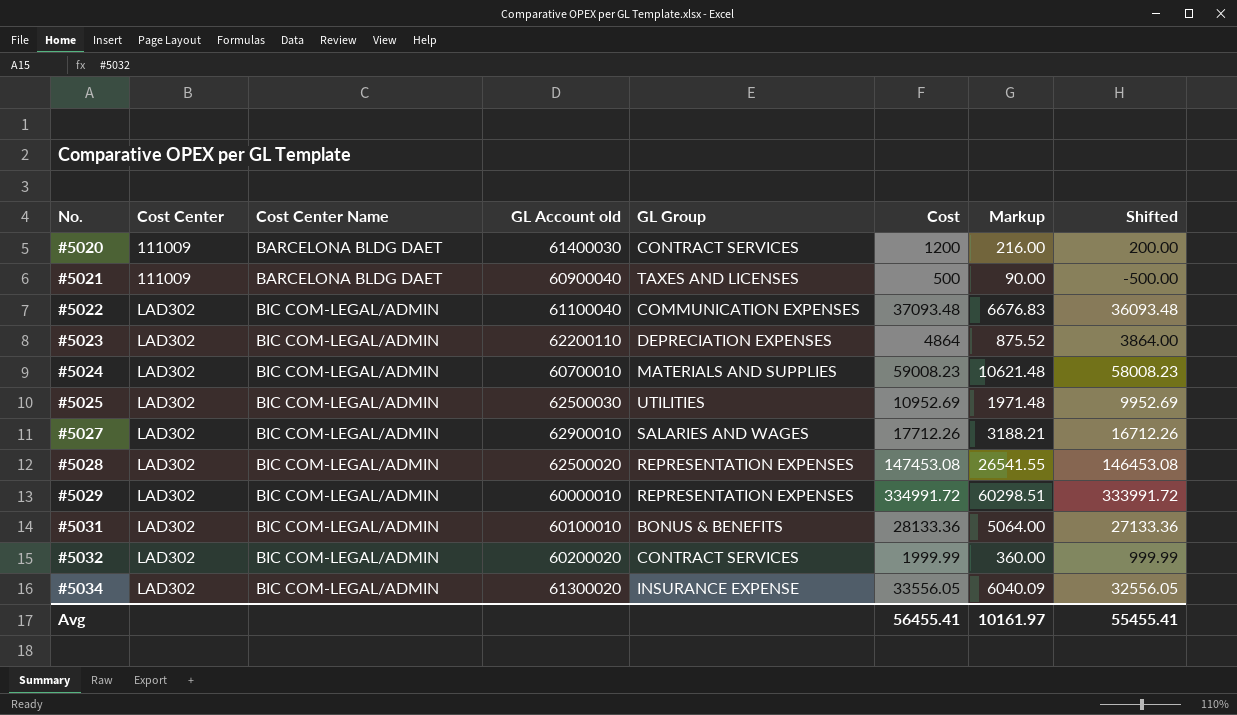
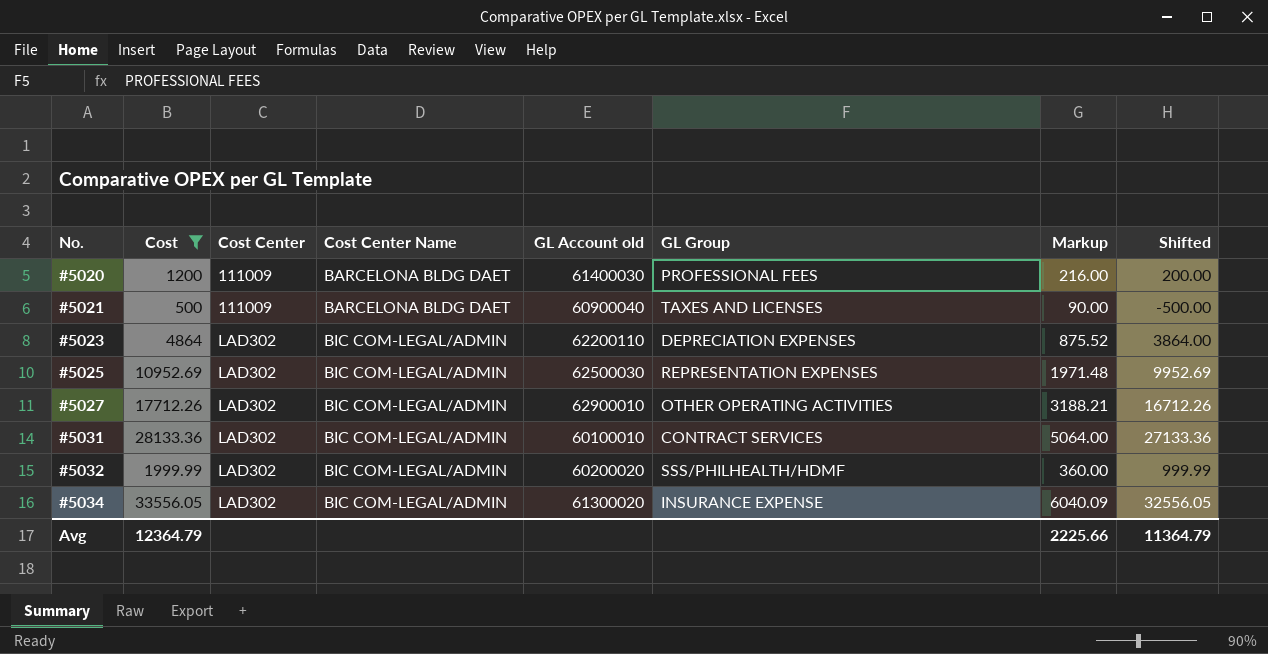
filter: none -> Cost <= 33556.05
column Cost | position: 6 -> 2
#5020 | GL Group: CONTRACT SERVICES -> PROFESSIONAL FEES
#5025 | GL Group: UTILITIES -> REPRESENTATION EXPENSES
#5027 | GL Group: SALARIES AND WAGES -> OTHER OPERATING ACTIVITIES
#5031 | GL Group: BONUS & BENEFITS -> CONTRACT SERVICES
#5032 | GL Group: CONTRACT SERVICES -> SSS/PHILHEALTH/HDMF
Avg | Cost: 56455.41 -> 12364.79
Avg | Markup: 10161.97 -> 2225.66
Avg | Shifted: 55455.41 -> 11364.79

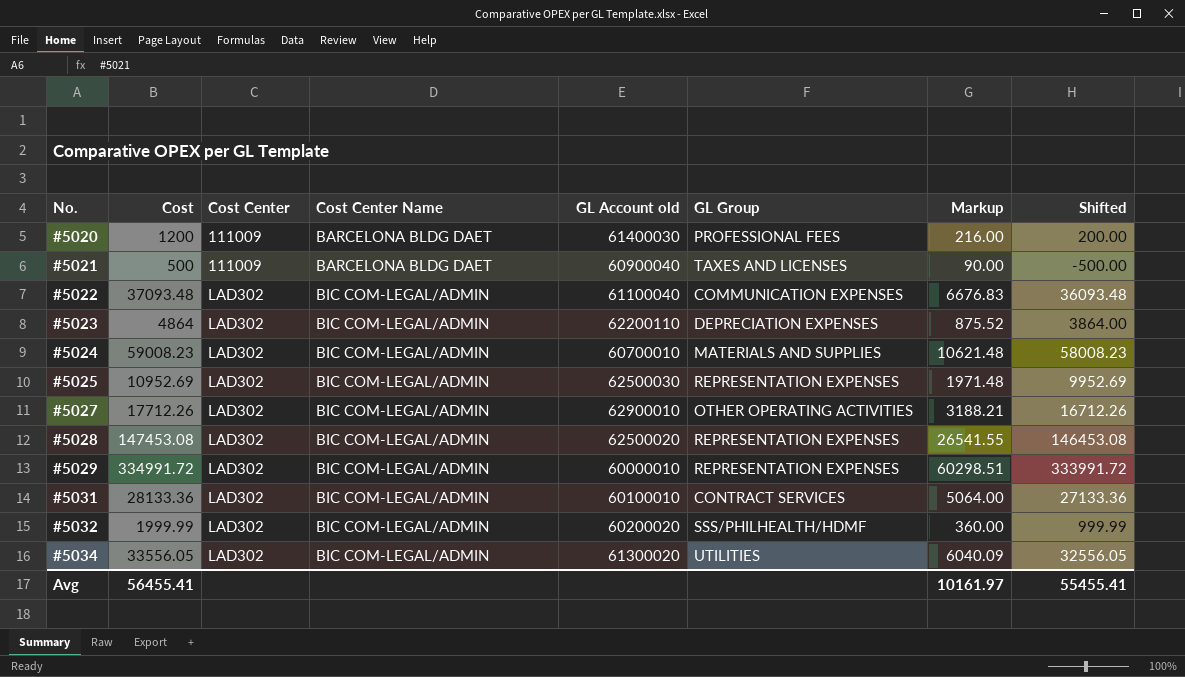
filter: Cost <= 33556.05 -> none
#5034 | GL Group: INSURANCE EXPENSE -> UTILITIES
Avg | Cost: 12364.79 -> 56455.41
Avg | Markup: 2225.66 -> 10161.97
Avg | Shifted: 11364.79 -> 55455.41

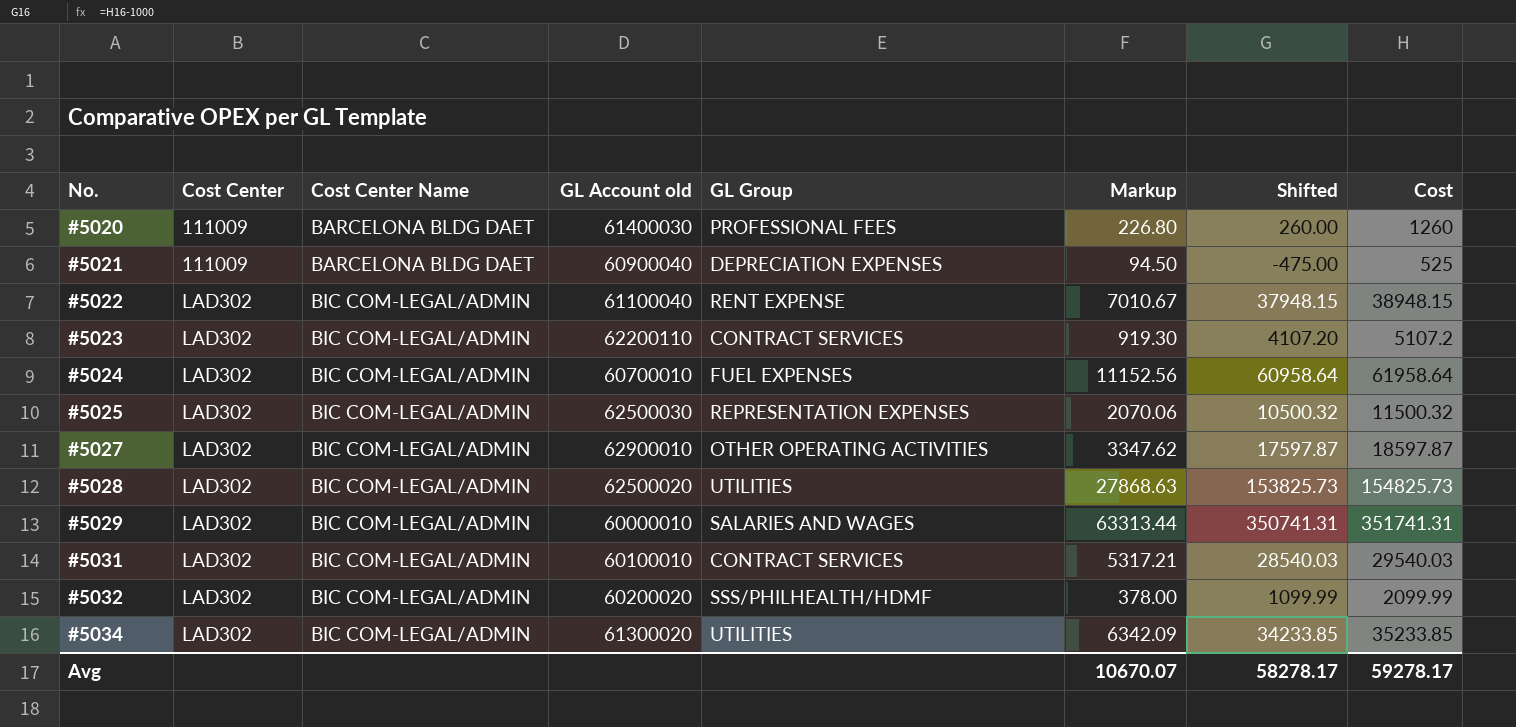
column Cost | position: 2 -> 8
#5020 | Markup: 216.00 -> 226.80
#5020 | Shifted: 200.00 -> 260.00
#5020 | Cost: 1200 -> 1260
#5021 | GL Group: TAXES AND LICENSES -> DEPRECIATION EXPENSES
#5021 | Markup: 90.00 -> 94.50
#5021 | Shifted: -500.00 -> -475.00
#5021 | Cost: 500 -> 525
#5022 | GL Group: COMMUNICATION EXPENSES -> RENT EXPENSE
#5022 | Markup: 6676.83 -> 7010.67
#5022 | Shifted: 36093.48 -> 37948.15
#5022 | Cost: 37093.48 -> 38948.15
#5023 | GL Group: DEPRECIATION EXPENSES -> CONTRACT SERVICES
#5023 | Markup: 875.52 -> 919.30
#5023 | Shifted: 3864.00 -> 4107.20
#5023 | Cost: 4864 -> 5107.2
#5024 | GL Group: MATERIALS AND SUPPLIES -> FUEL EXPENSES
#5024 | Markup: 10621.48 -> 11152.56
#5024 | Shifted: 58008.23 -> 60958.64
#5024 | Cost: 59008.23 -> 61958.64
#5025 | Markup: 1971.48 -> 2070.06
#5025 | Shifted: 9952.69 -> 10500.32
#5025 | Cost: 10952.69 -> 11500.32
#5027 | Markup: 3188.21 -> 3347.62
#5027 | Shifted: 16712.26 -> 17597.87
#5027 | Cost: 17712.26 -> 18597.87
#5028 | GL Group: REPRESENTATION EXPENSES -> UTILITIES
#5028 | Markup: 26541.55 -> 27868.63
#5028 | Shifted: 146453.08 -> 153825.73
#5028 | Cost: 147453.08 -> 154825.73
#5029 | GL Group: REPRESENTATION EXPENSES -> SALARIES AND WAGES
#5029 | Markup: 60298.51 -> 63313.44
#5029 | Shifted: 333991.72 -> 350741.31
#5029 | Cost: 334991.72 -> 351741.31
#5031 | Markup: 5064.00 -> 5317.21
#5031 | Shifted: 27133.36 -> 28540.03
#5031 | Cost: 28133.36 -> 29540.03
#5032 | Markup: 360.00 -> 378.00
#5032 | Shifted: 999.99 -> 1099.99
#5032 | Cost: 1999.99 -> 2099.99
#5034 | Markup: 6040.09 -> 6342.09
#5034 | Shifted: 32556.05 -> 34233.85
#5034 | Cost: 33556.05 -> 35233.85
Avg | Markup: 10161.97 -> 10670.07
Avg | Shifted: 55455.41 -> 58278.17
Avg | Cost: 56455.41 -> 59278.17

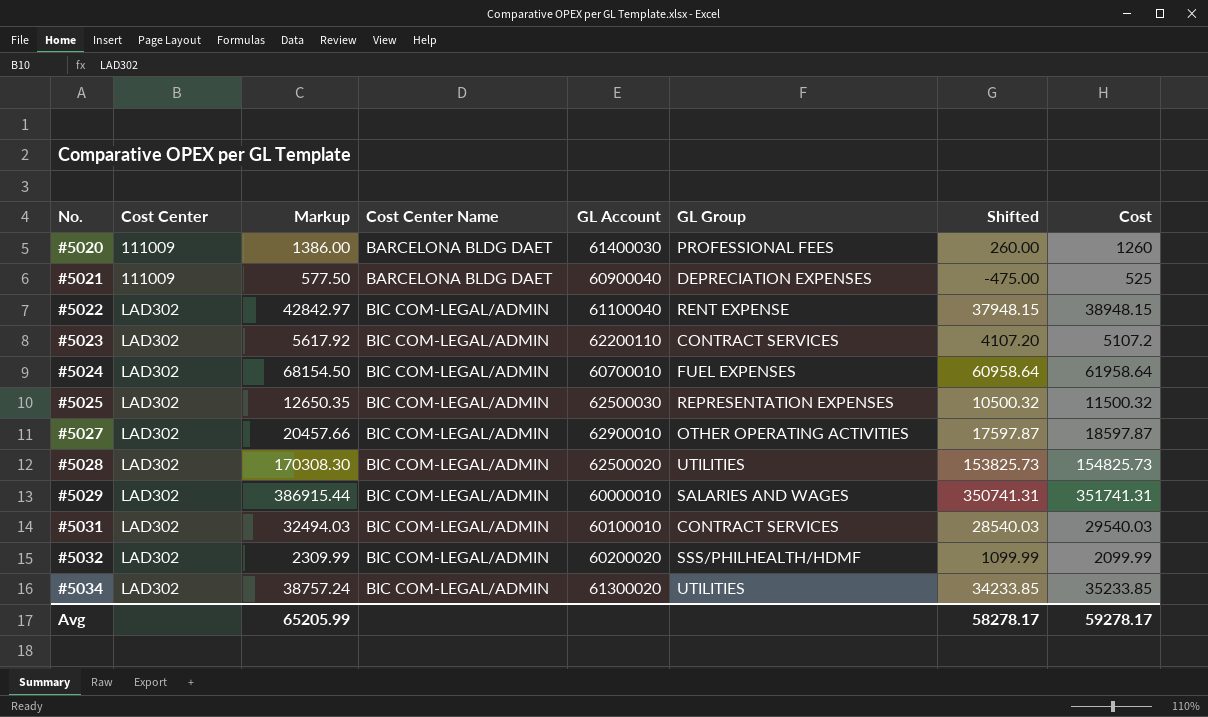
column Markup | formula: [Cost] * 0.18 -> [Cost] * 1.1
column Markup | position: 6 -> 3
column name: GL Account old -> GL Account
Avg | Markup: 10670.07 -> 65205.99

